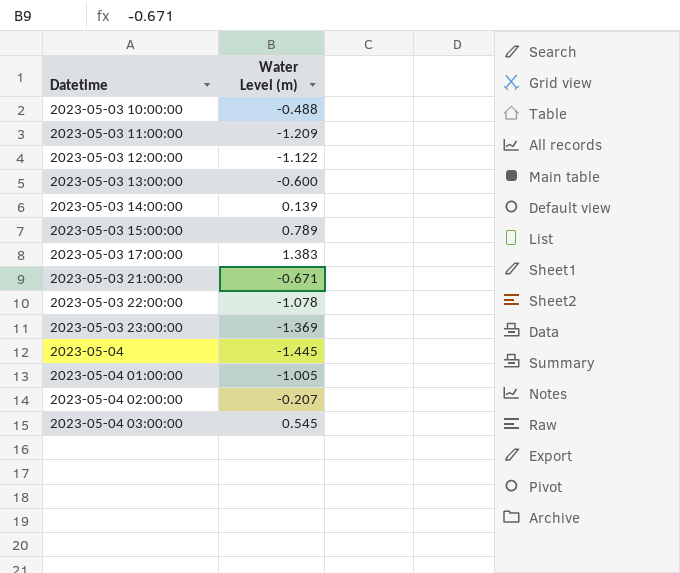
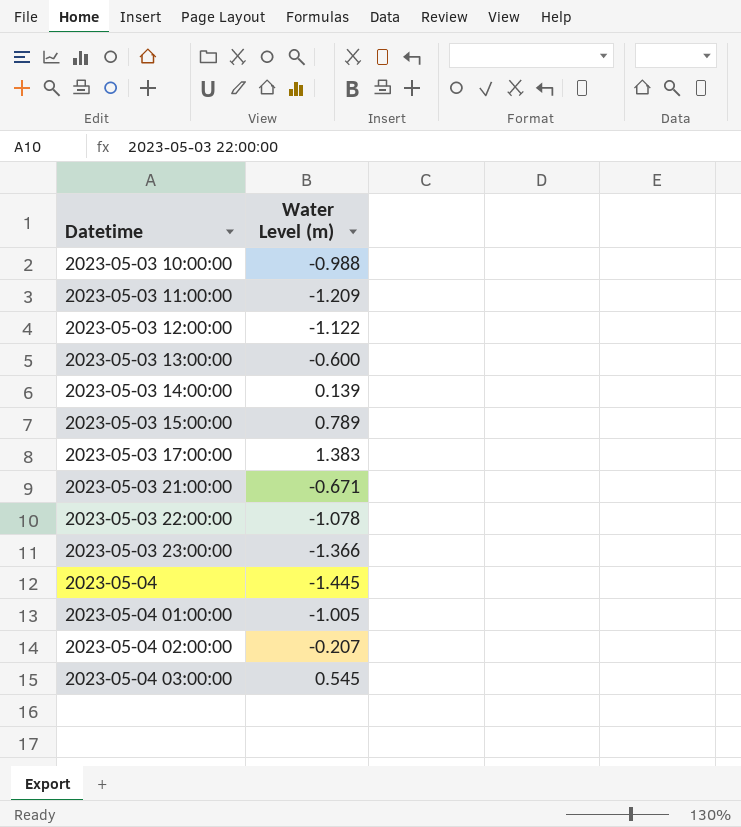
2023-05-03 10:00:00 | Water Level (m): -0.488 -> -0.988
2023-05-03 23:00:00 | Water Level (m): -1.369 -> -1.366

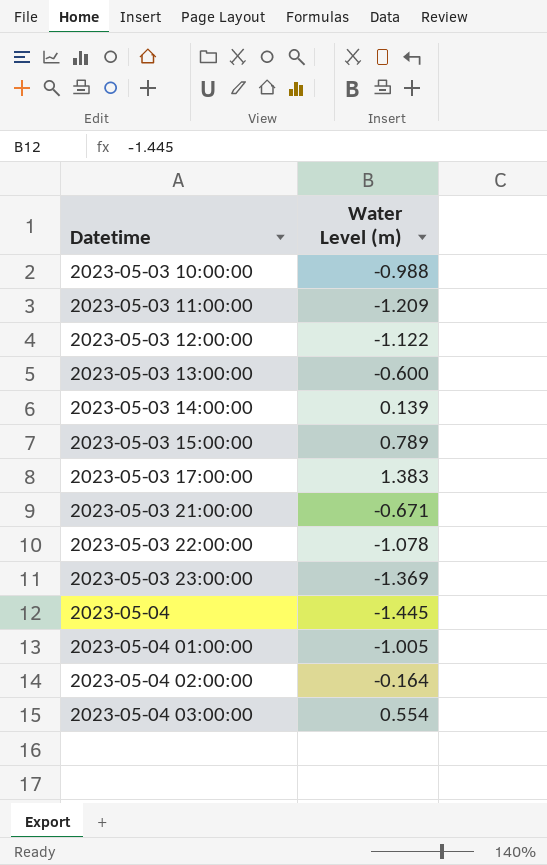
2023-05-03 23:00:00 | Water Level (m): -1.366 -> -1.369
2023-05-04 02:00:00 | Water Level (m): -0.207 -> -0.164
2023-05-04 03:00:00 | Water Level (m): 0.545 -> 0.554

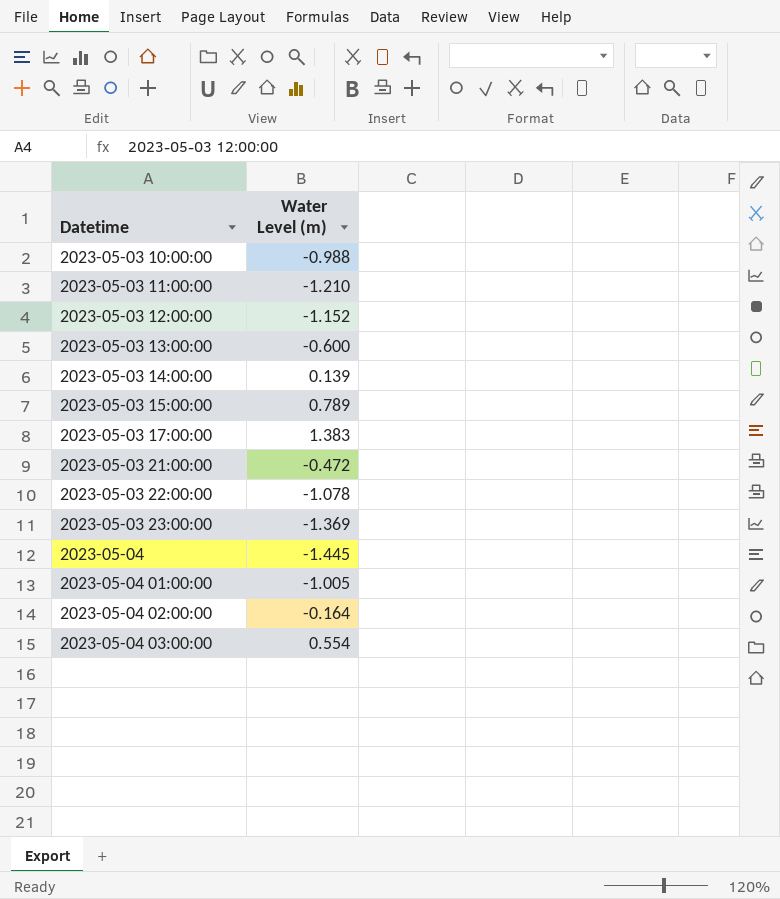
2023-05-03 11:00:00 | Water Level (m): -1.209 -> -1.210
2023-05-03 12:00:00 | Water Level (m): -1.122 -> -1.152
2023-05-03 21:00:00 | Water Level (m): -0.671 -> -0.472

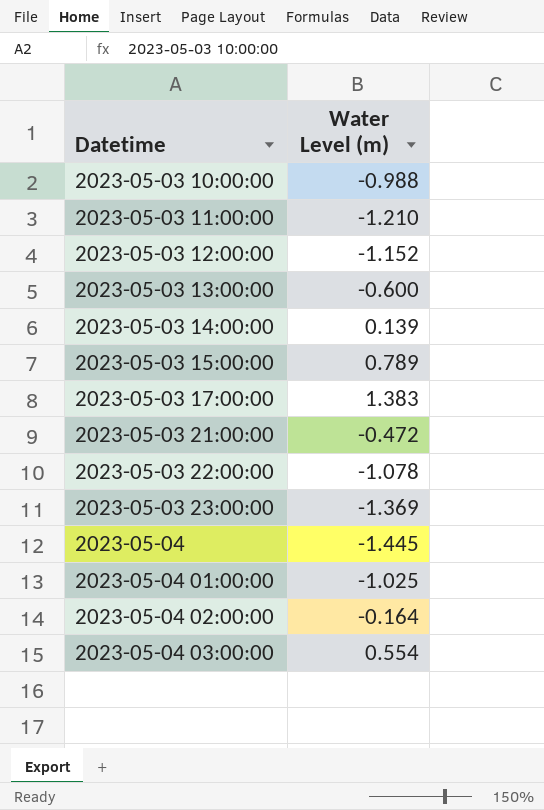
2023-05-04 01:00:00 | Water Level (m): -1.005 -> -1.025

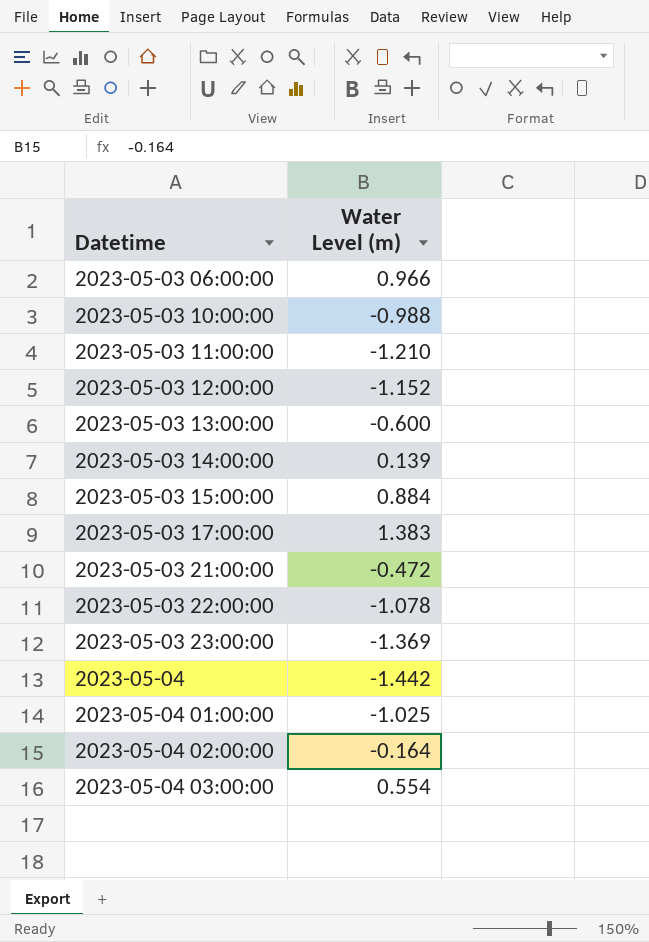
row 2023-05-03 06:00:00: none -> 0.966
2023-05-03 15:00:00 | Water Level (m): 0.789 -> 0.884
2023-05-04 | Water Level (m): -1.445 -> -1.442

